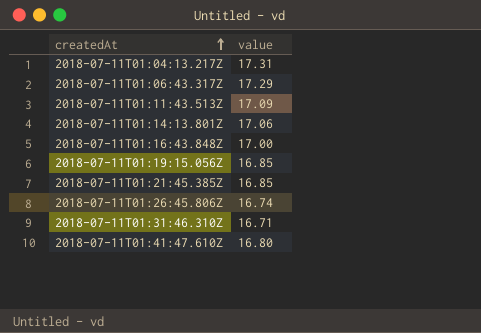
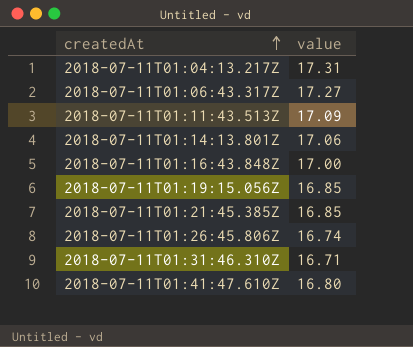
2018-07-11T01:06:43.317Z | value: 17.29 -> 17.27

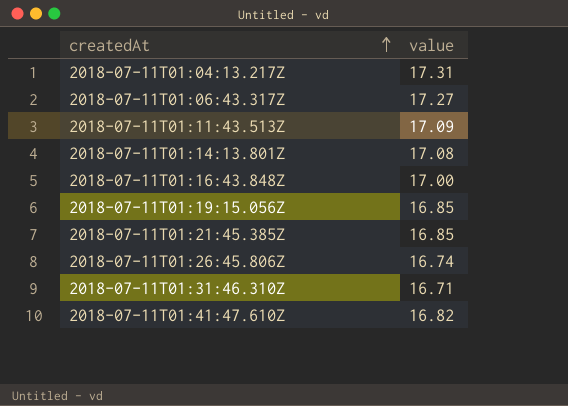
2018-07-11T01:14:13.801Z | value: 17.06 -> 17.08
2018-07-11T01:41:47.610Z | value: 16.80 -> 16.82

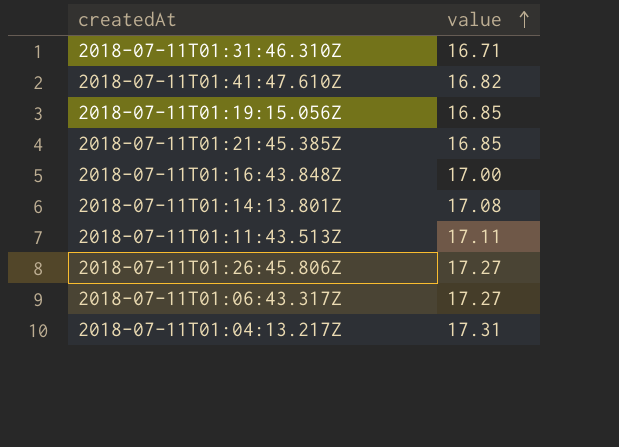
row order: createdAt ascending -> value ascending
2018-07-11T01:11:43.513Z | value: 17.09 -> 17.11
2018-07-11T01:26:45.806Z | value: 16.74 -> 17.27

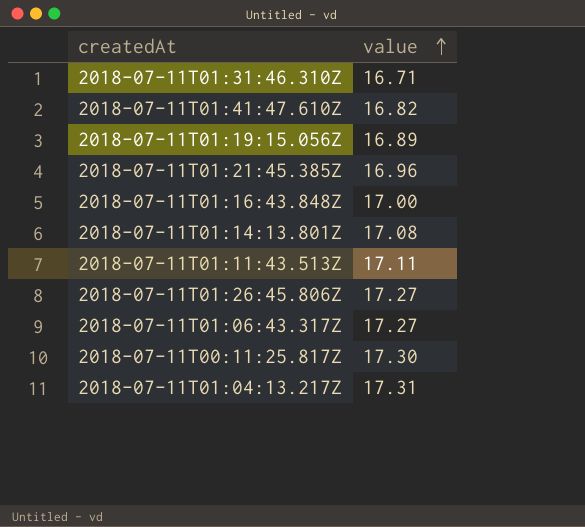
2018-07-11T01:19:15.056Z | value: 16.85 -> 16.89
2018-07-11T01:21:45.385Z | value: 16.85 -> 16.96
row 2018-07-11T00:11:25.817Z: none -> 17.30

